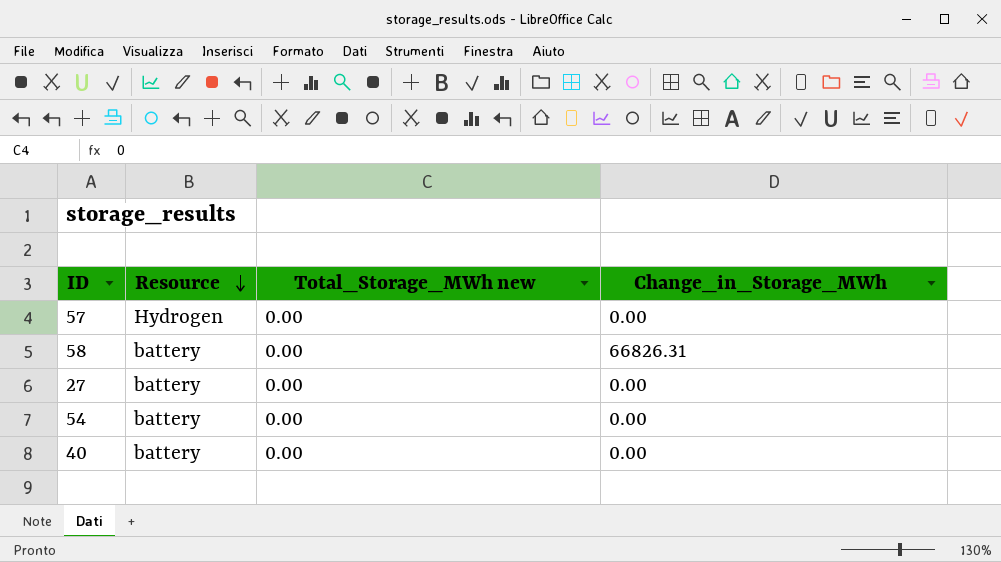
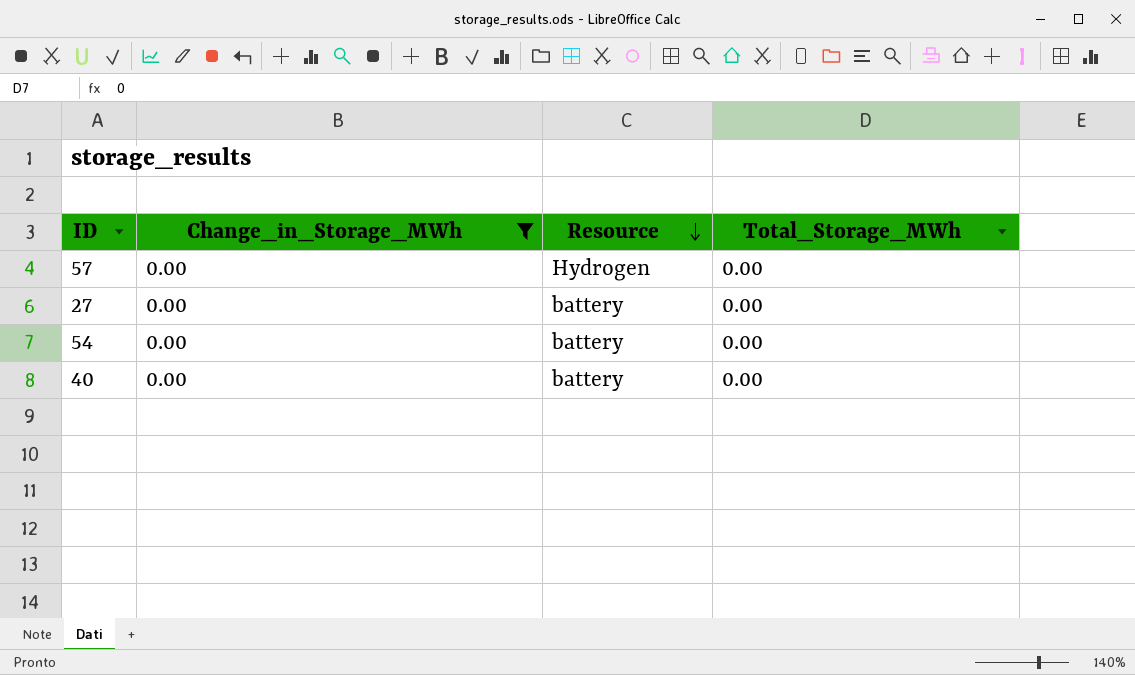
filter: none -> Change_in_Storage_MWh = 0.00
column Change_in_Storage_MWh | position: 4 -> 2
column name: Total_Storage_MWh new -> Total_Storage_MWh

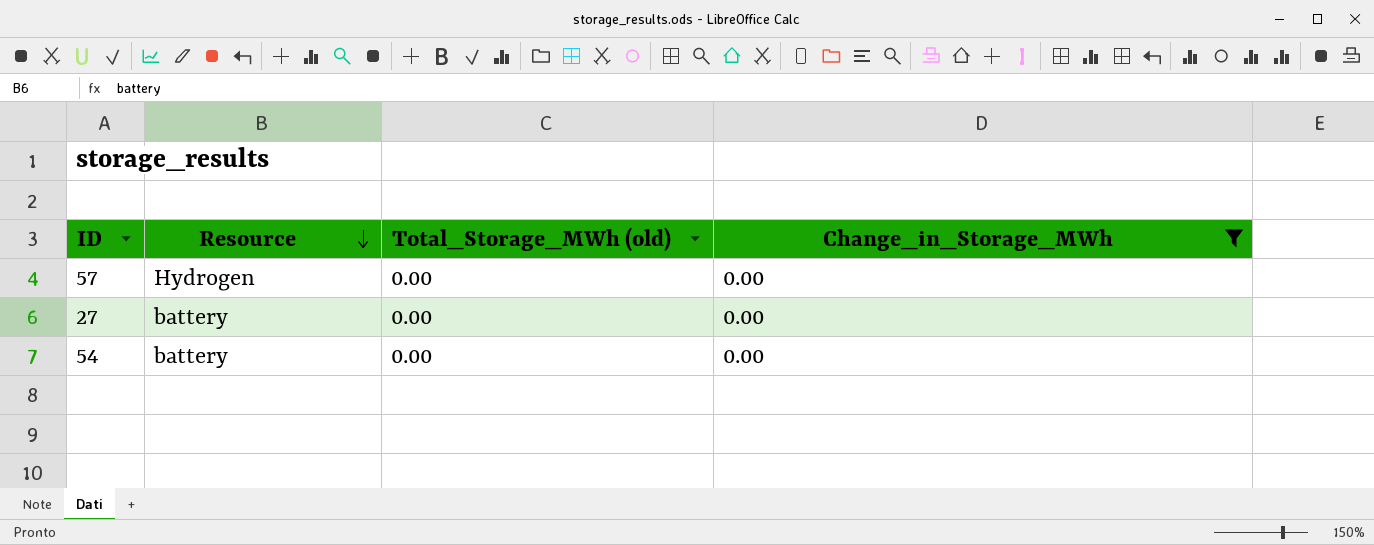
column name: Total_Storage_MWh -> Total_Storage_MWh (old)
column Change_in_Storage_MWh | position: 2 -> 4
row 40: 0.00 | battery | 0.00 -> none

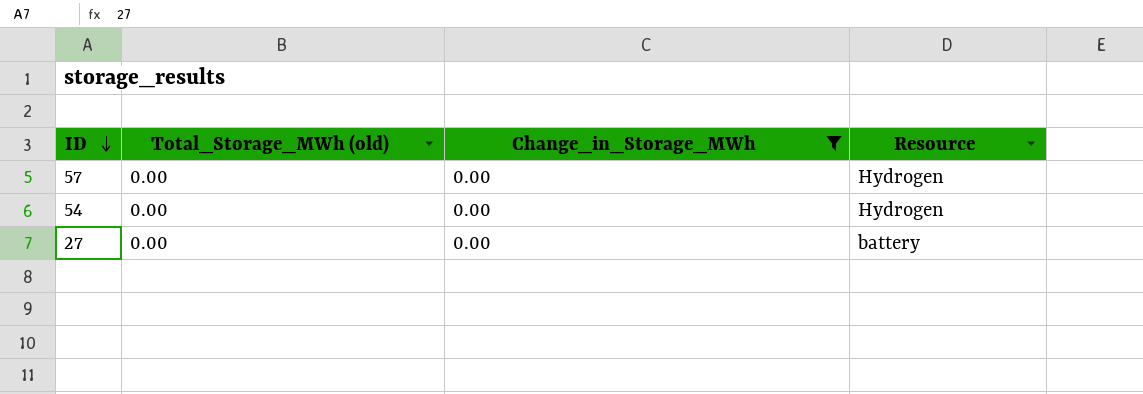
row order: Resource descending -> ID descending
column Resource | position: 2 -> 4
54 | Resource: battery -> Hydrogen

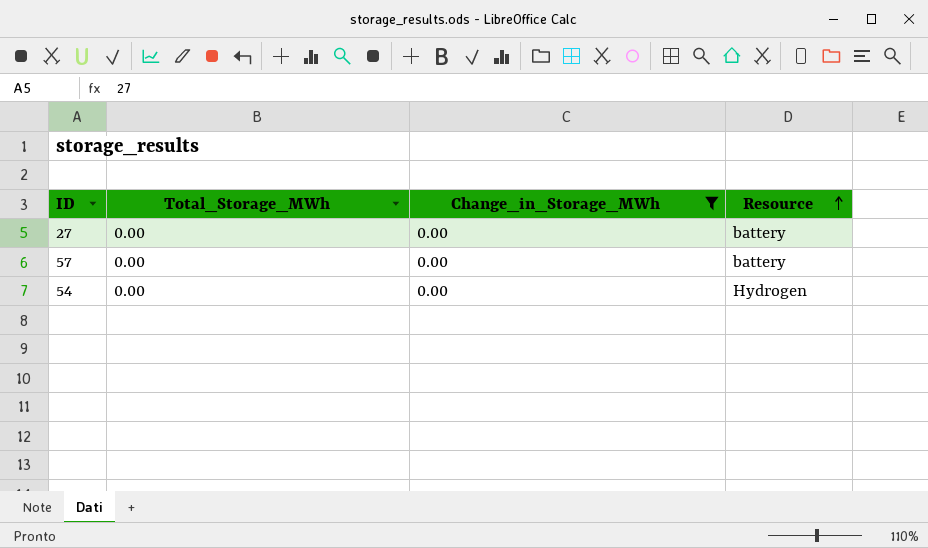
row order: ID descending -> Resource ascending
column name: Total_Storage_MWh (old) -> Total_Storage_MWh
57 | Resource: Hydrogen -> battery

